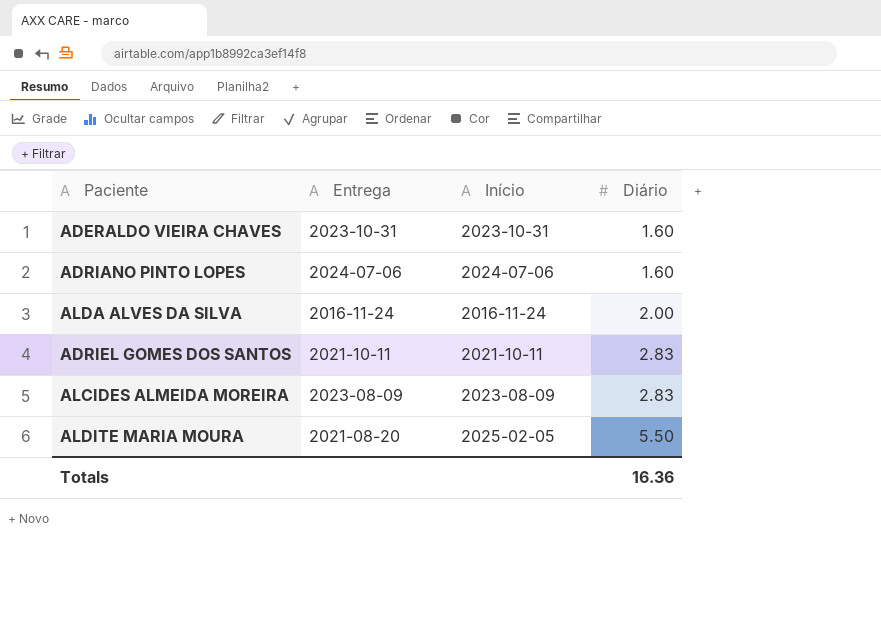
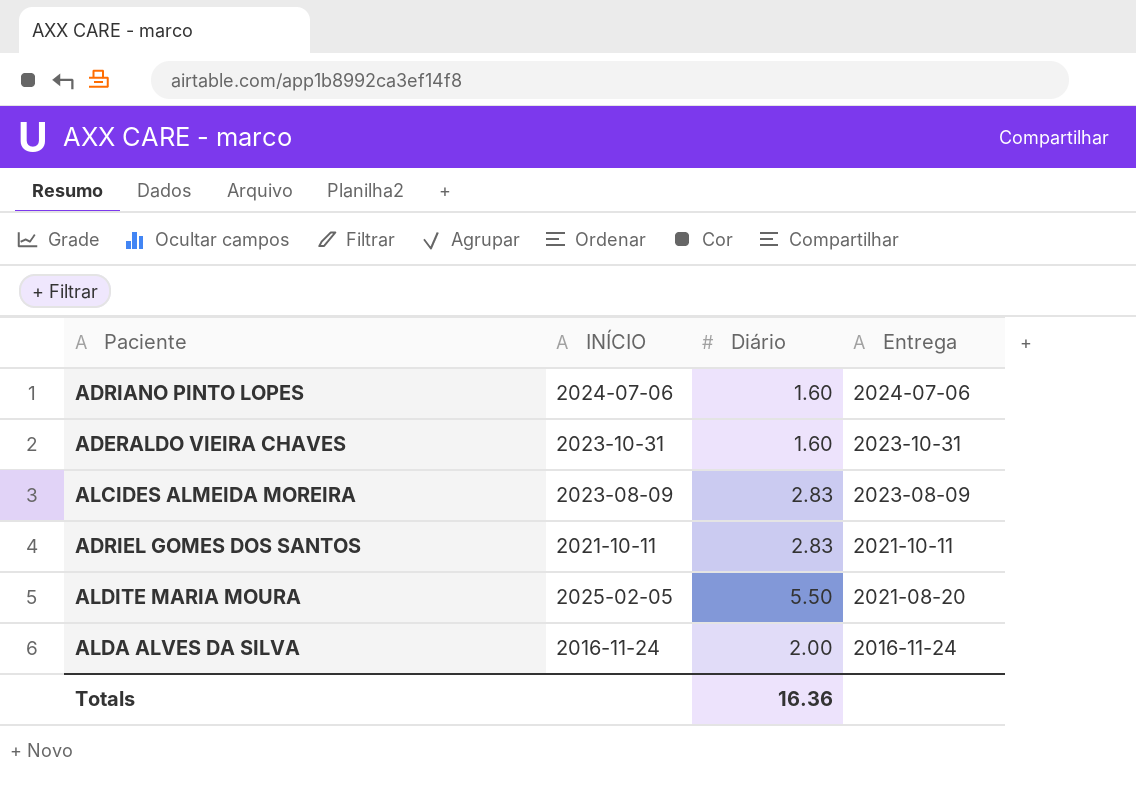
row order: Diário ascending -> Entrega descending
column name: Início -> INÍCIO
column Entrega | position: 2 -> 4

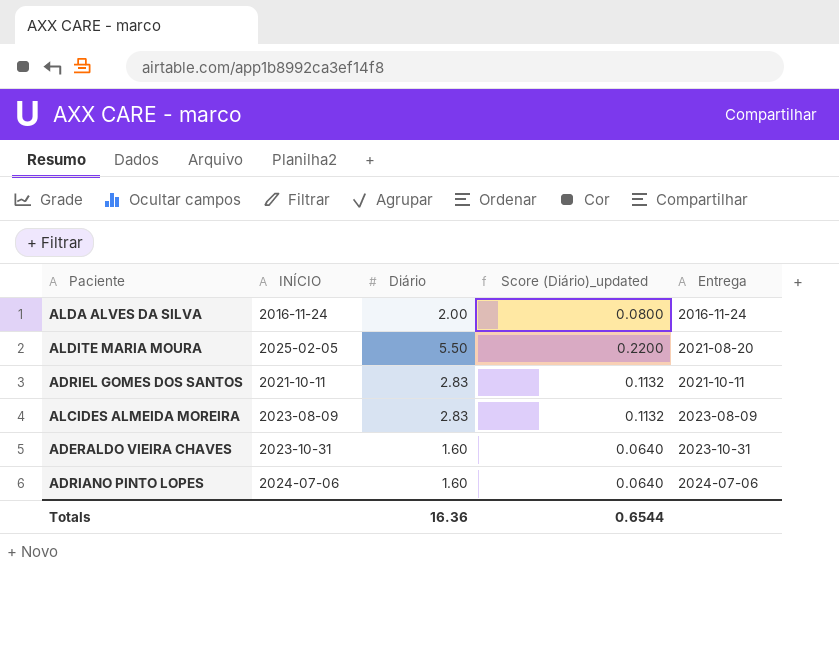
row order: Entrega descending -> Entrega ascending
column Score (Diário)_updated | formula: none -> [Diário] * 0.04

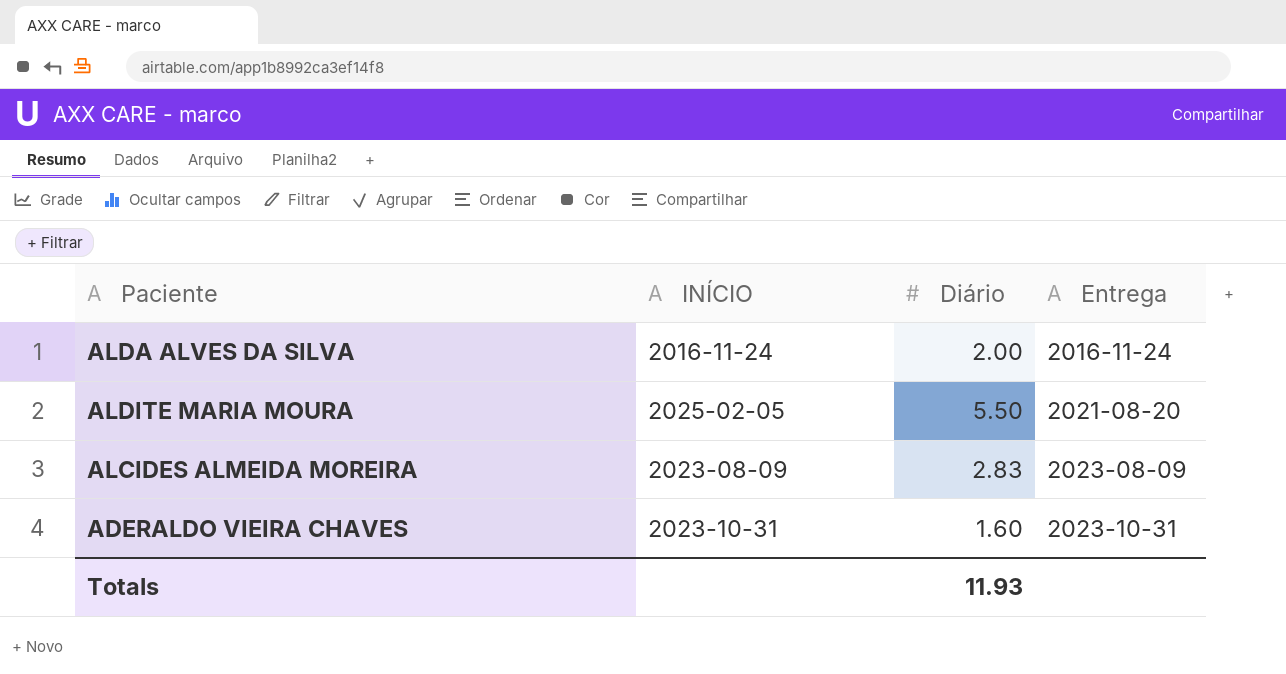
column Score (Diário)_updated | formula: [Diário] * 0.04 -> none
row ADRIEL GOMES DOS SANTOS: 2021-10-11 | 2.83 | 0.1132 | 2021-10-11 -> none
row ADRIANO PINTO LOPES: 2024-07-06 | 1.60 | 0.0640 | 2024-07-06 -> none
Totals | Diário: 16.36 -> 11.93

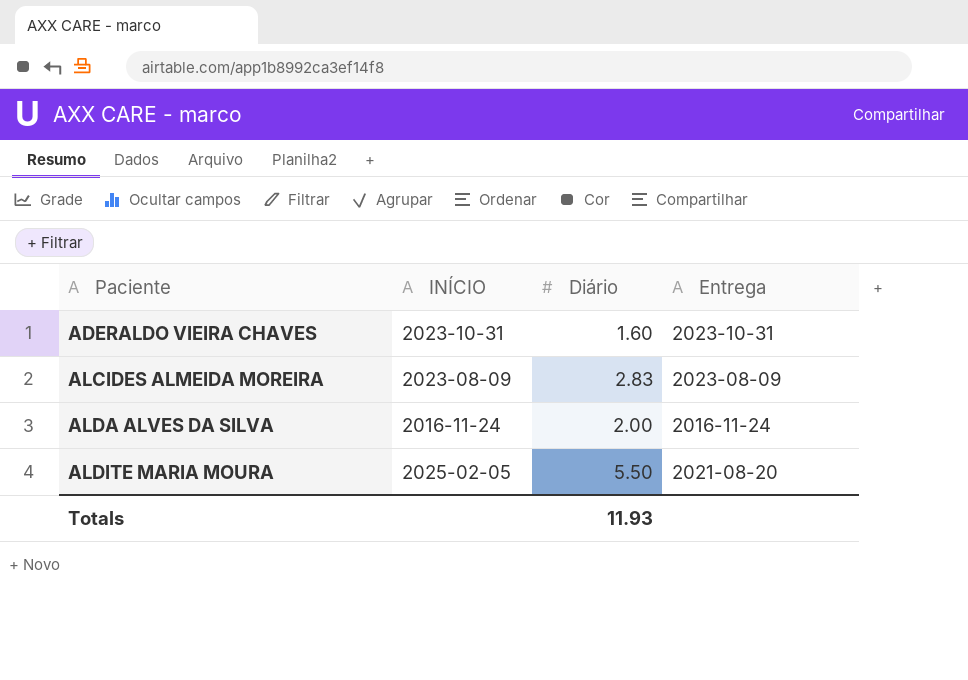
row order: Entrega ascending -> Paciente ascending

